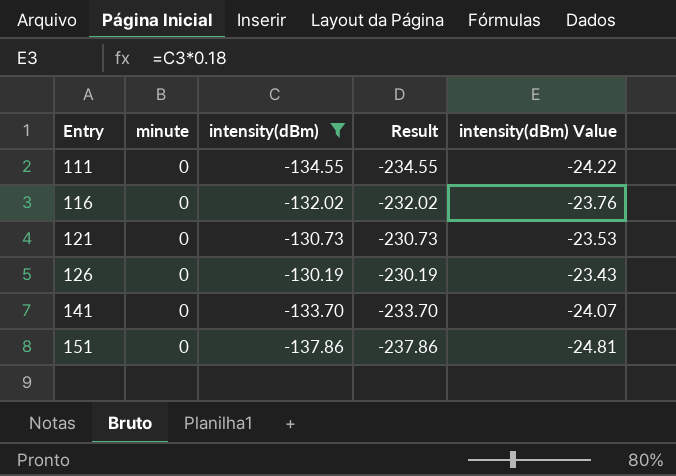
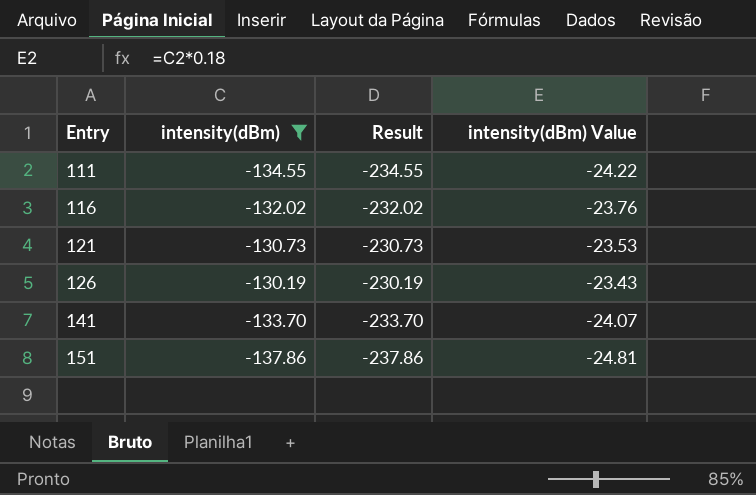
column minute | position: 2 -> none

